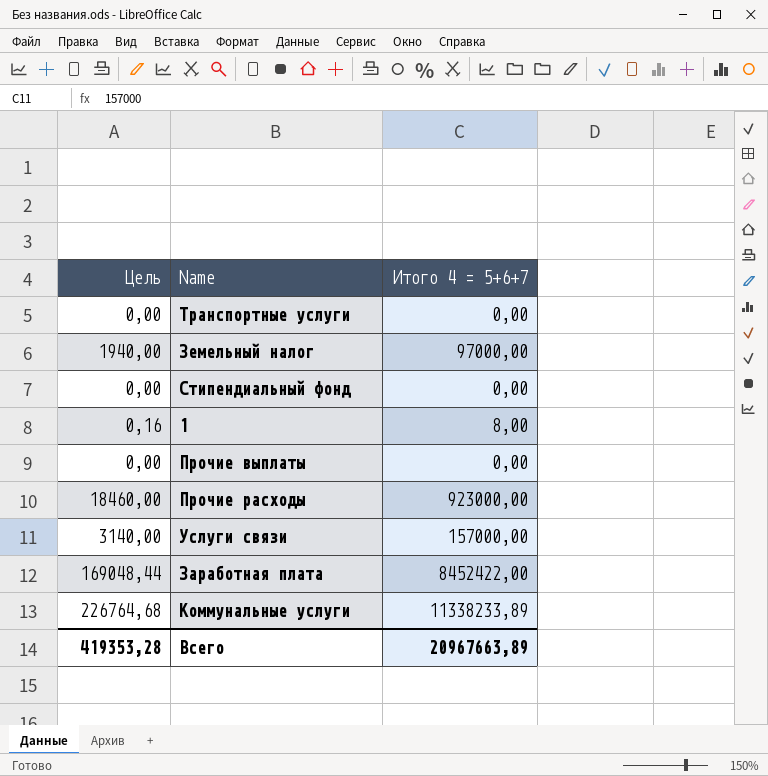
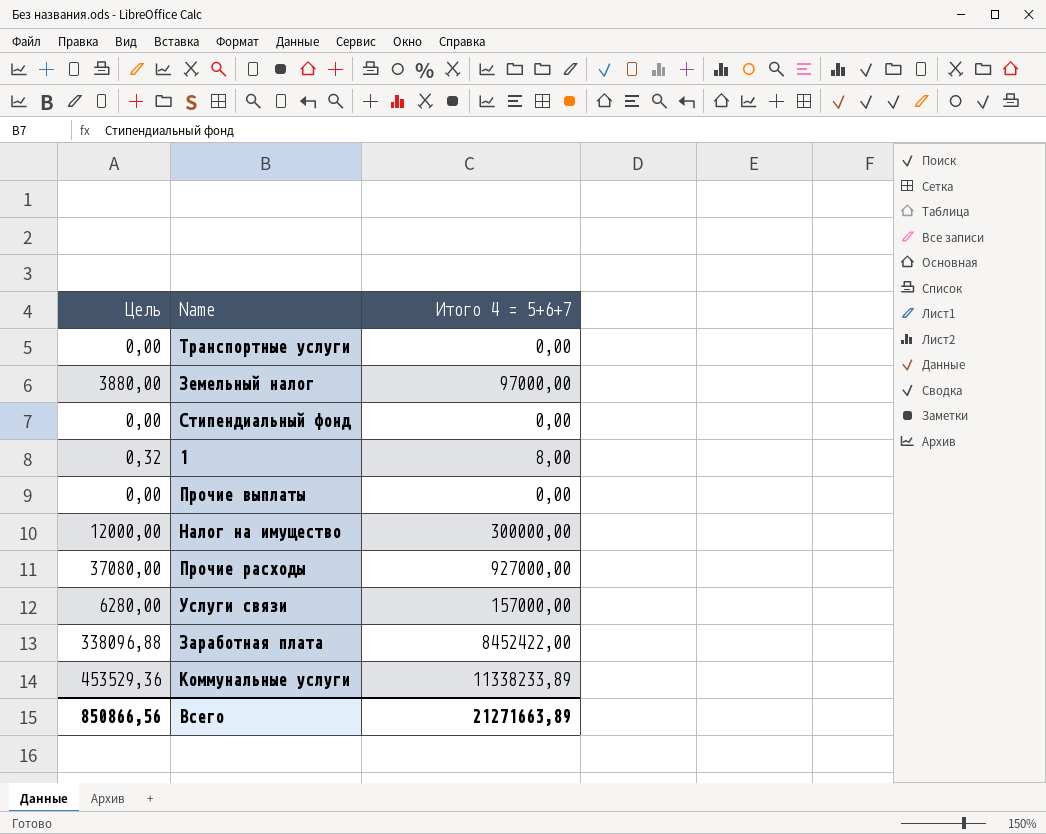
column Цель | formula: [Итого 4 = 5+6+7] * 0,02 -> [Итого 4 = 5+6+7] * 0,04
row Налог на имущество: none -> 12000,00 | 300000,00
Прочие расходы | Итого 4 = 5+6+7: 923000,00 -> 927000,00
Всего | Цель: 419353,28 -> 850866,56
Всего | Итого 4 = 5+6+7: 20967663,89 -> 21271663,89

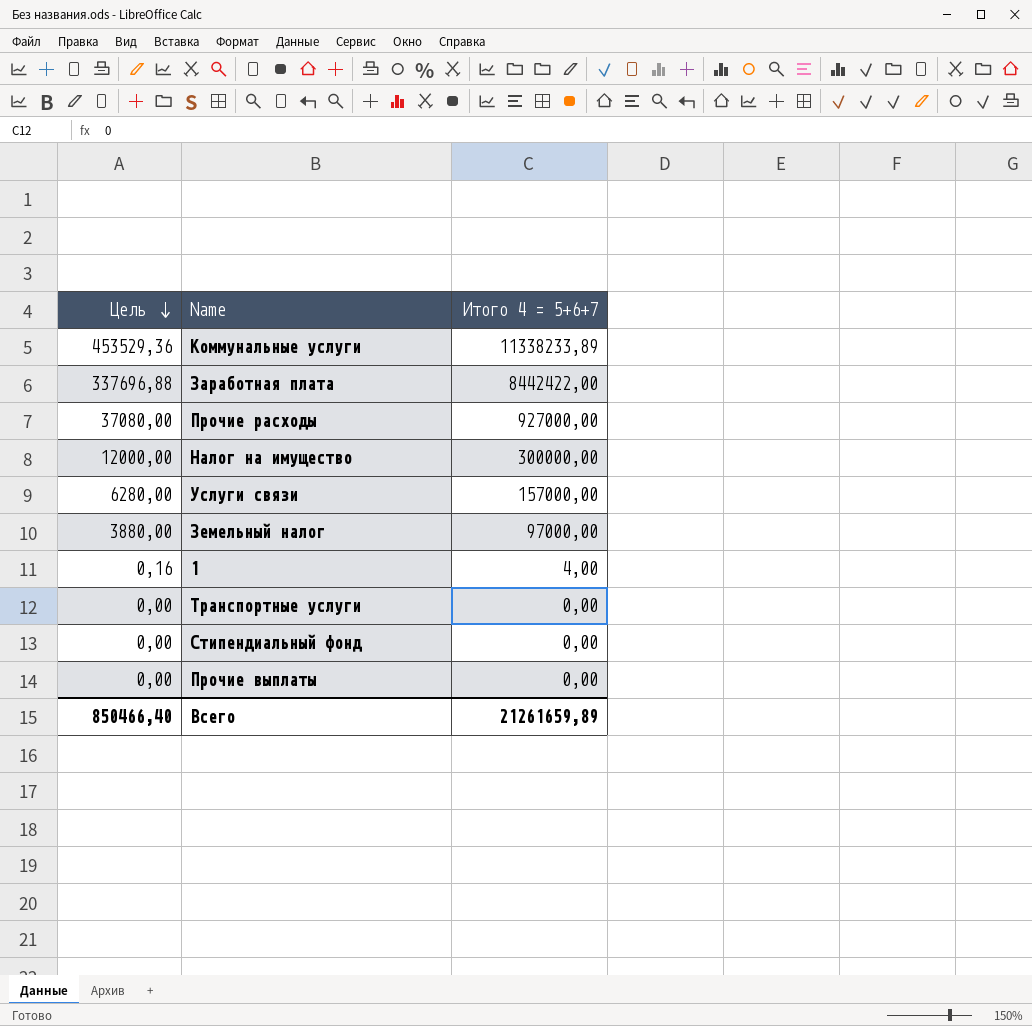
row order: none -> Цель descending
Заработная плата | Цель: 338096,88 -> 337696,88
Заработная плата | Итого 4 = 5+6+7: 8452422,00 -> 8442422,00
1 | Цель: 0,32 -> 0,16
1 | Итого 4 = 5+6+7: 8,00 -> 4,00
Всего | Цель: 850866,56 -> 850466,40
Всего | Итого 4 = 5+6+7: 21271663,89 -> 21261659,89

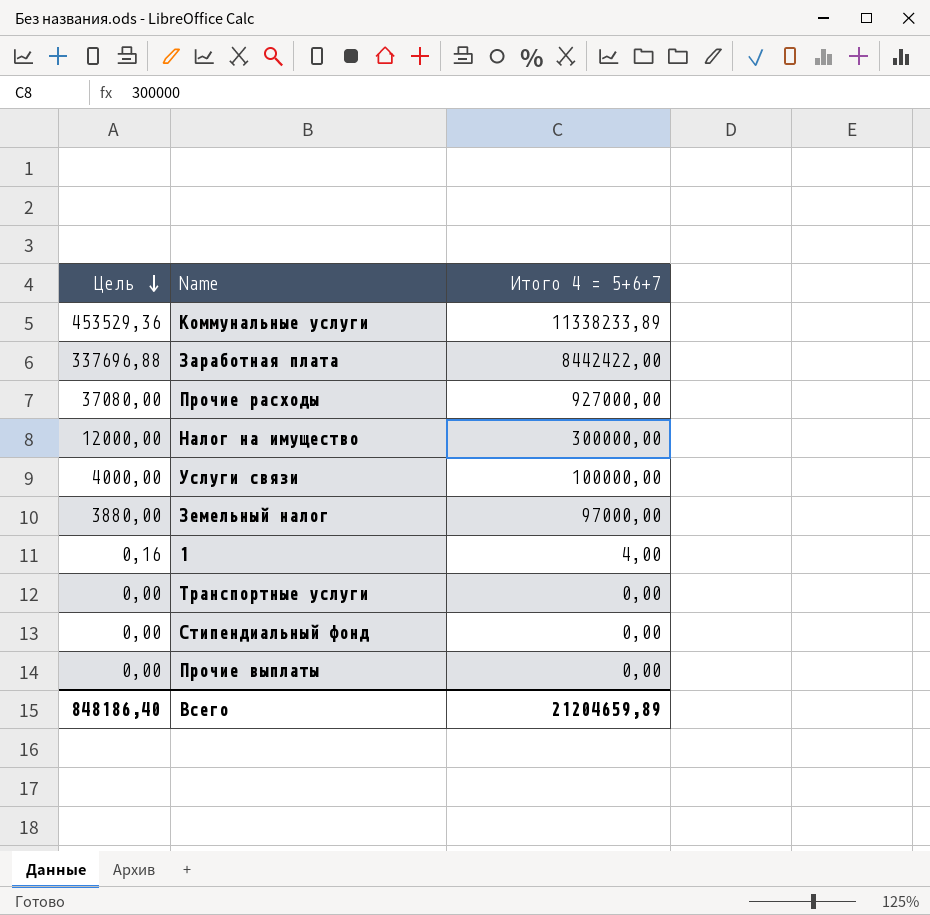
Услуги связи | Цель: 6280,00 -> 4000,00
Услуги связи | Итого 4 = 5+6+7: 157000,00 -> 100000,00
Всего | Цель: 850466,40 -> 848186,40
Всего | Итого 4 = 5+6+7: 21261659,89 -> 21204659,89

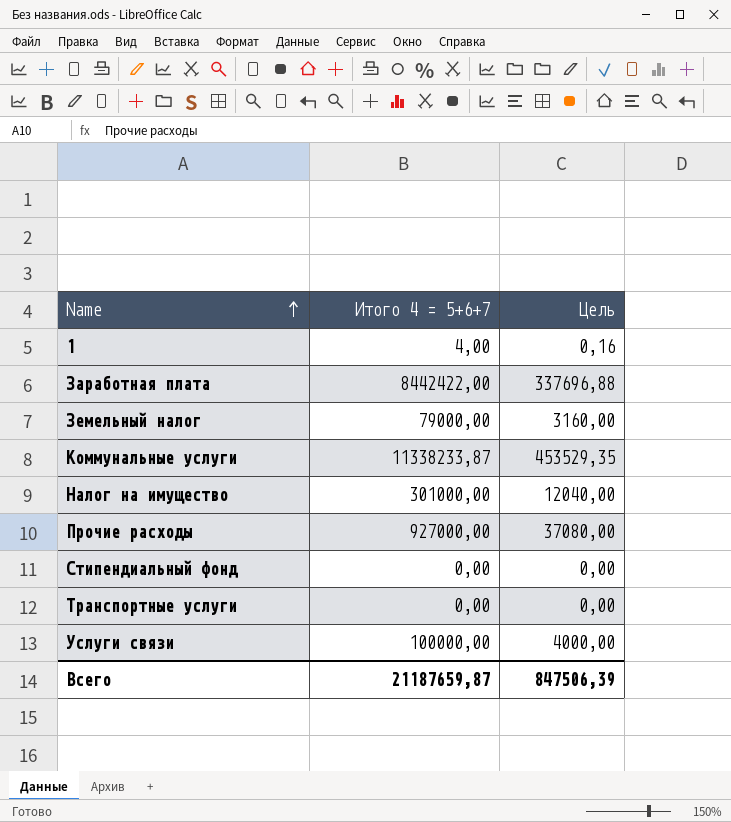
row order: Цель descending -> Name ascending
column Цель | position: 1 -> 3
row Прочие выплаты: 0,00 | 0,00 -> none
Земельный налог | Итого 4 = 5+6+7: 97000,00 -> 79000,00
Земельный налог | Цель: 3880,00 -> 3160,00
Коммунальные услуги | Итого 4 = 5+6+7: 11338233,89 -> 11338233,87
Коммунальные услуги | Цель: 453529,36 -> 453529,35
Налог на имущество | Итого 4 = 5+6+7: 300000,00 -> 301000,00
Налог на имущество | Цель: 12000,00 -> 12040,00
Всего | Итого 4 = 5+6+7: 21204659,89 -> 21187659,87
Всего | Цель: 848186,40 -> 847506,39

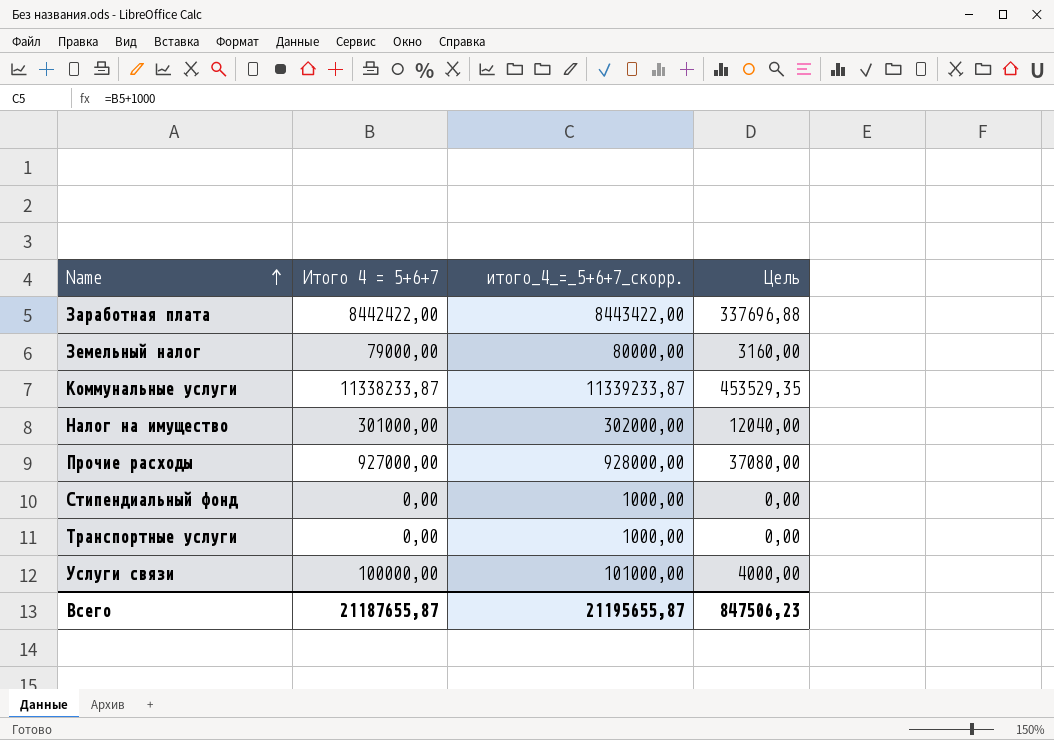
column итого_4_=_5+6+7_скорр. | formula: none -> [Итого 4 = 5+6+7] + 1000
row 1: 4,00 | 0,16 -> none
Всего | Итого 4 = 5+6+7: 21187659,87 -> 21187655,87
Всего | Цель: 847506,39 -> 847506,23

